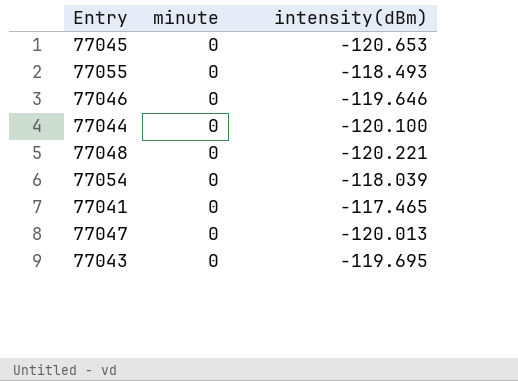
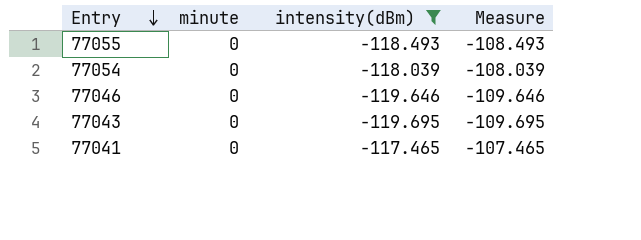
filter: none -> intensity(dBm) >= -119.695
row order: none -> Entry descending
column Measure | formula: none -> [intensity(dBm)] + 10

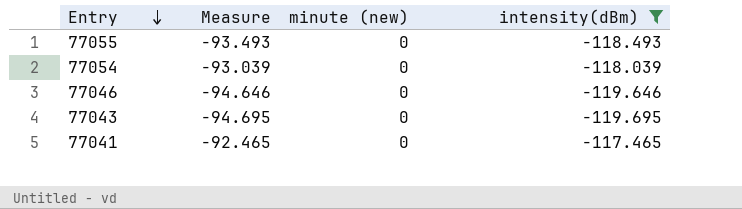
column Measure | formula: [intensity(dBm)] + 10 -> [intensity(dBm)] + 25
column Measure | position: 4 -> 2
column name: minute -> minute (new)

